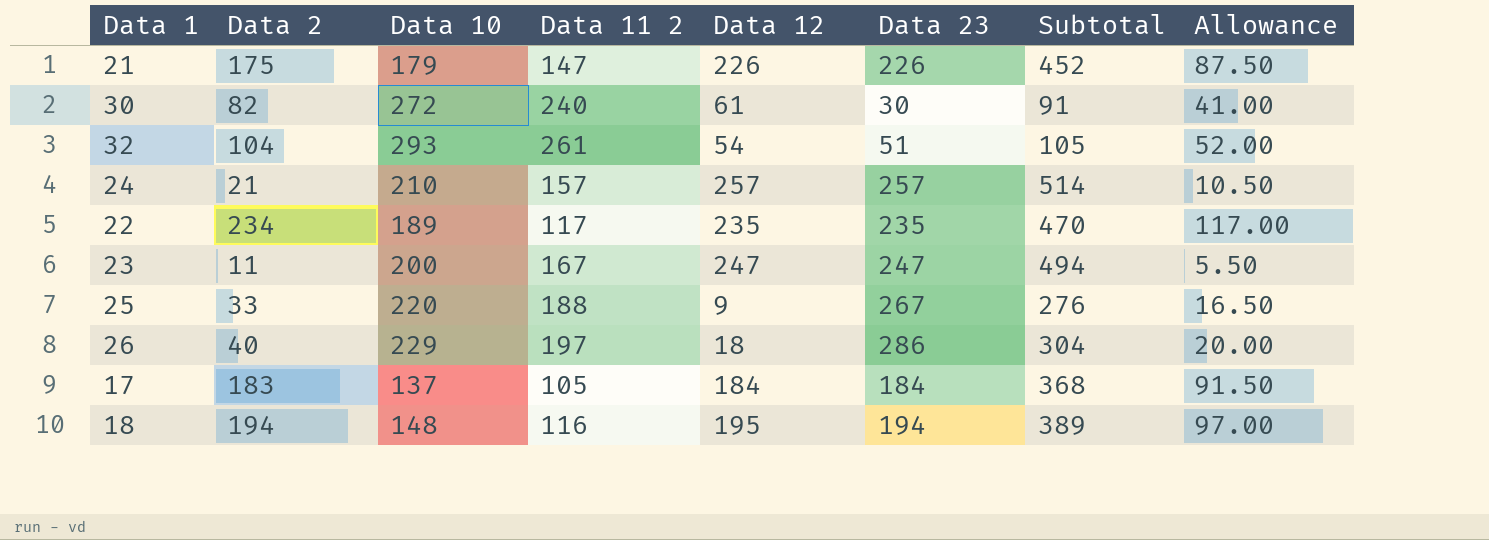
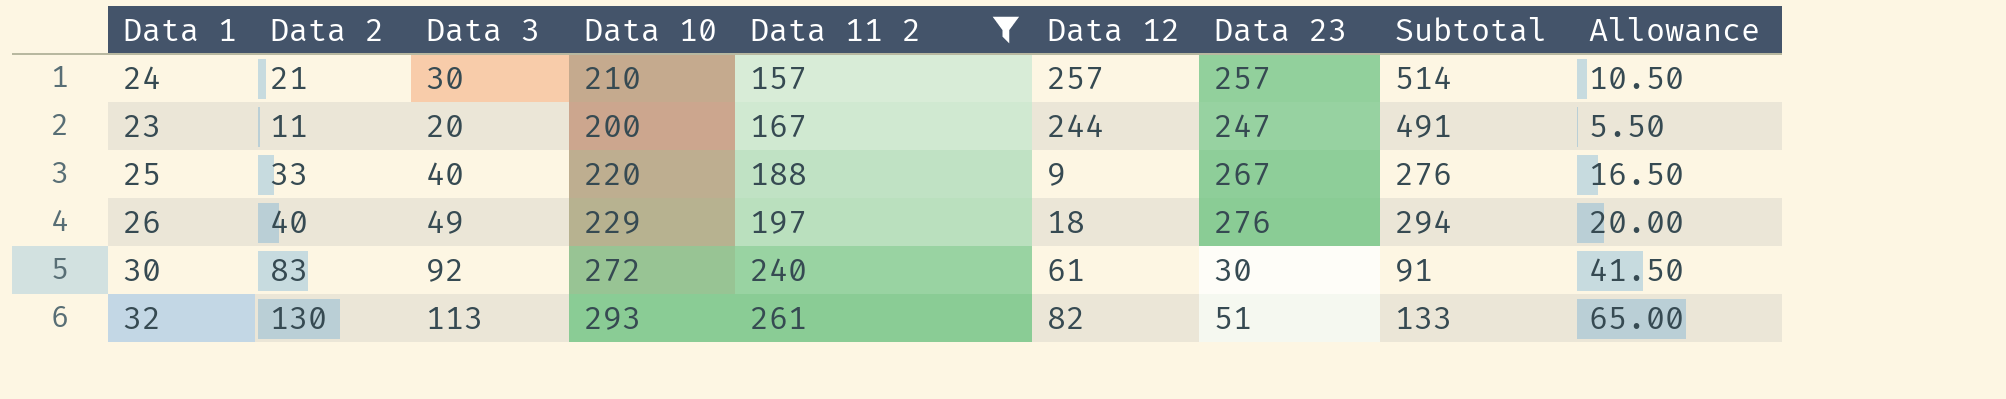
filter: none -> Data 11 2 >= 157
row order: none -> Data 11 2 ascending
column Data 3 | position: none -> 3
23 | Data 12: 247 -> 244
23 | Subtotal: 494 -> 491
26 | Data 23: 286 -> 276
26 | Subtotal: 304 -> 294
30 | Data 2: 82 -> 83
30 | Allowance: 41.00 -> 41.50
32 | Data 2: 104 -> 130
32 | Data 12: 54 -> 82
32 | Subtotal: 105 -> 133
32 | Allowance: 52.00 -> 65.00

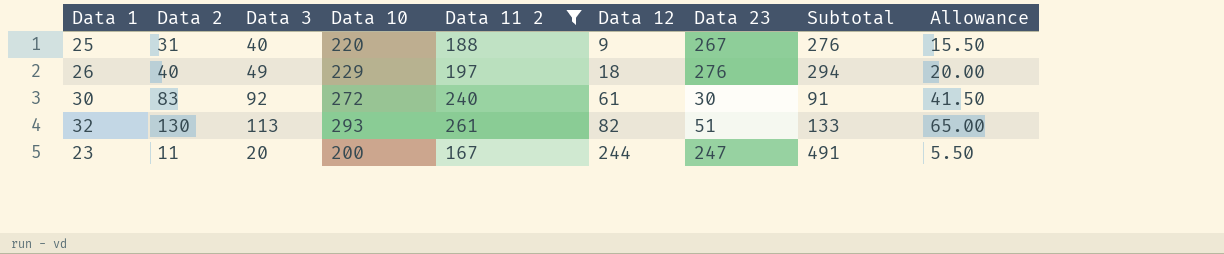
row order: Data 11 2 ascending -> Data 12 ascending
row 24: 21 | 30 | 210 | 157 | 257 | 257 | 514 | 10.50 -> none
25 | Data 2: 33 -> 31
25 | Allowance: 16.50 -> 15.50

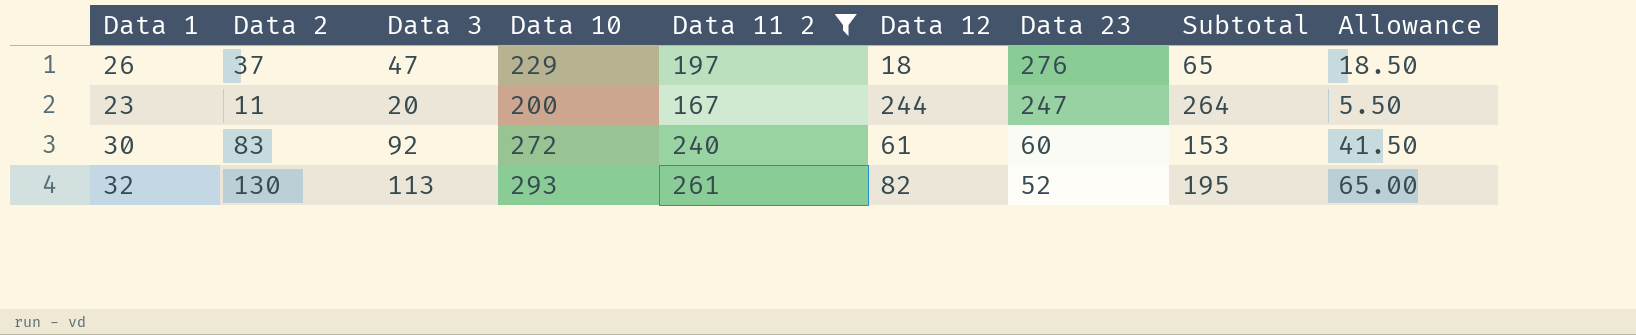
row order: Data 12 ascending -> Data 23 descending
column Subtotal | formula: [Data 12] + [Data 23] -> [Data 3] + [Data 12]
row 25: 31 | 40 | 220 | 188 | 9 | 267 | 276 | 15.50 -> none
26 | Data 2: 40 -> 37
26 | Data 3: 49 -> 47
26 | Allowance: 20.00 -> 18.50
30 | Data 23: 30 -> 60
32 | Data 23: 51 -> 52

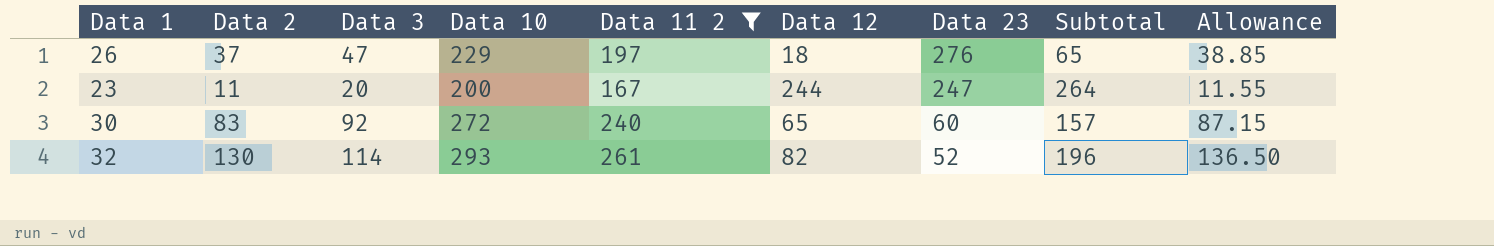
column Allowance | formula: [Data 2] * 0.5 -> [Data 2] * 1.05
30 | Data 12: 61 -> 65
30 | Subtotal: 153 -> 157
32 | Data 3: 113 -> 114
32 | Subtotal: 195 -> 196

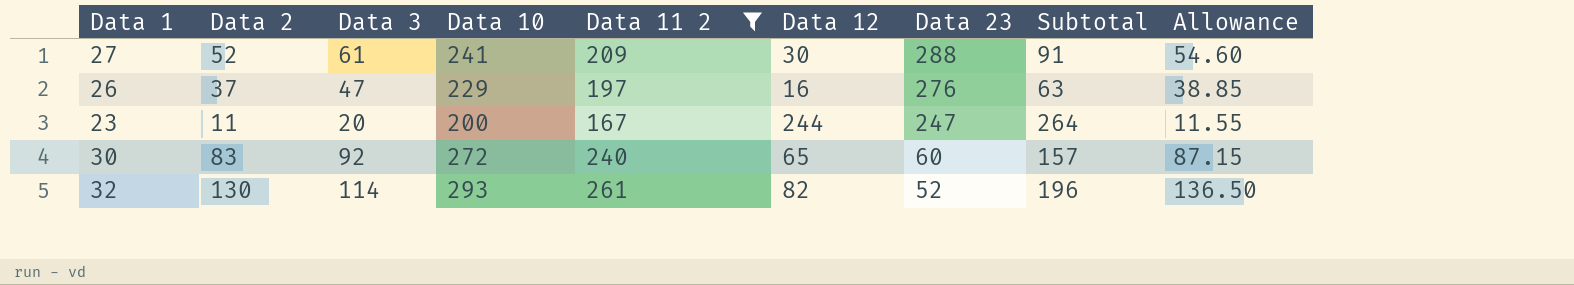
row 27: none -> 52 | 61 | 241 | 209 | 30 | 288 | 91 | 54.60
26 | Data 12: 18 -> 16
26 | Subtotal: 65 -> 63

